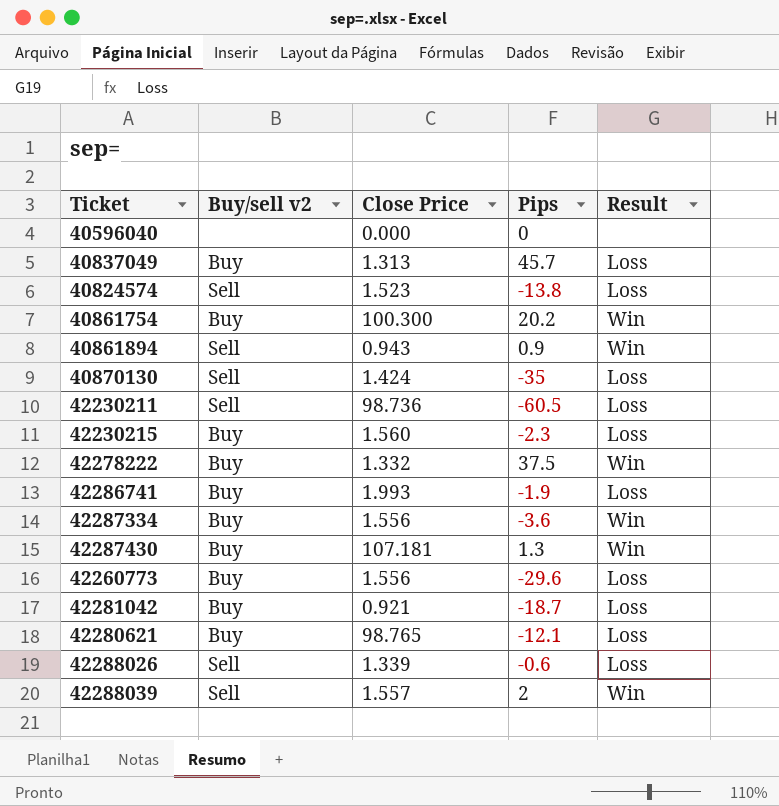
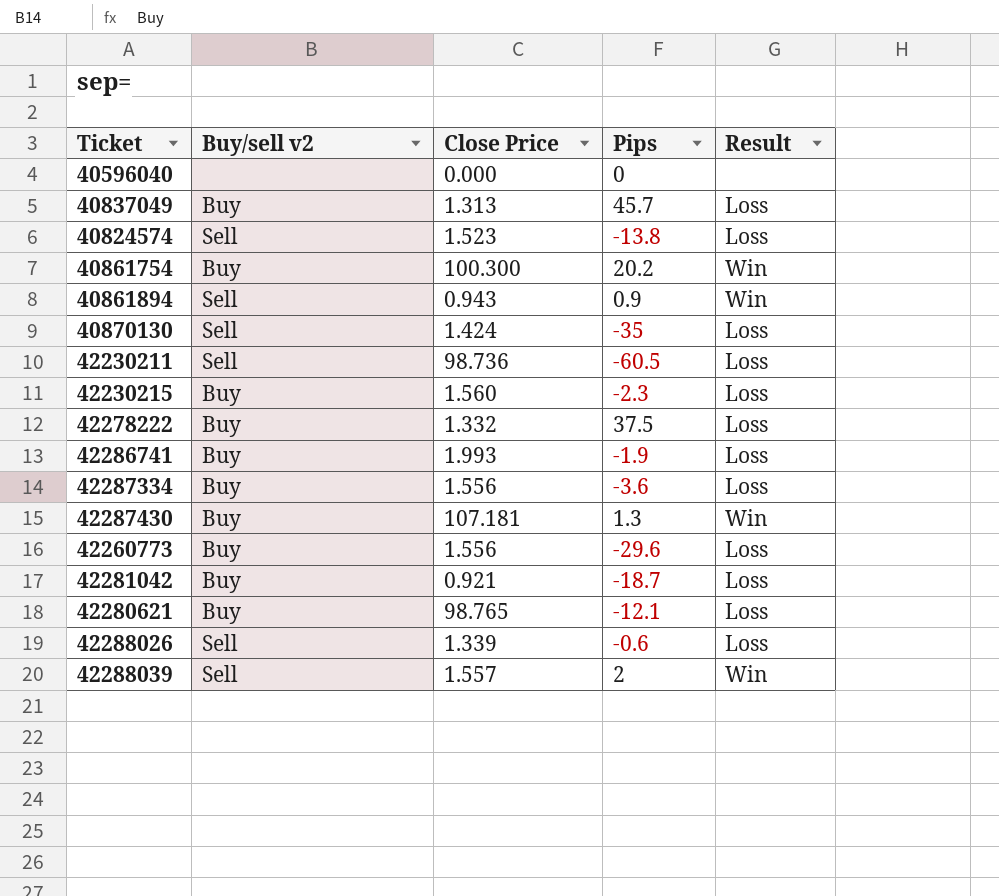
42278222 | Result: Win -> Loss
42287334 | Result: Win -> Loss

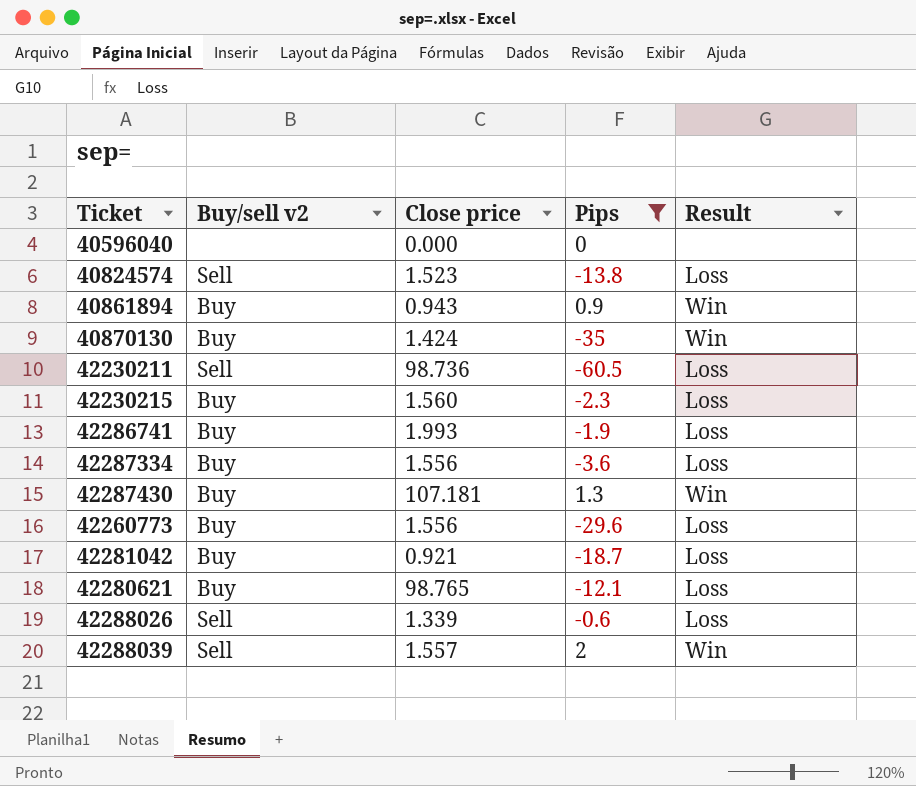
filter: none -> Pips <= 2
column name: Close Price -> Close price
40861894 | Buy/sell v2: Sell -> Buy
40870130 | Buy/sell v2: Sell -> Buy
40870130 | Result: Loss -> Win

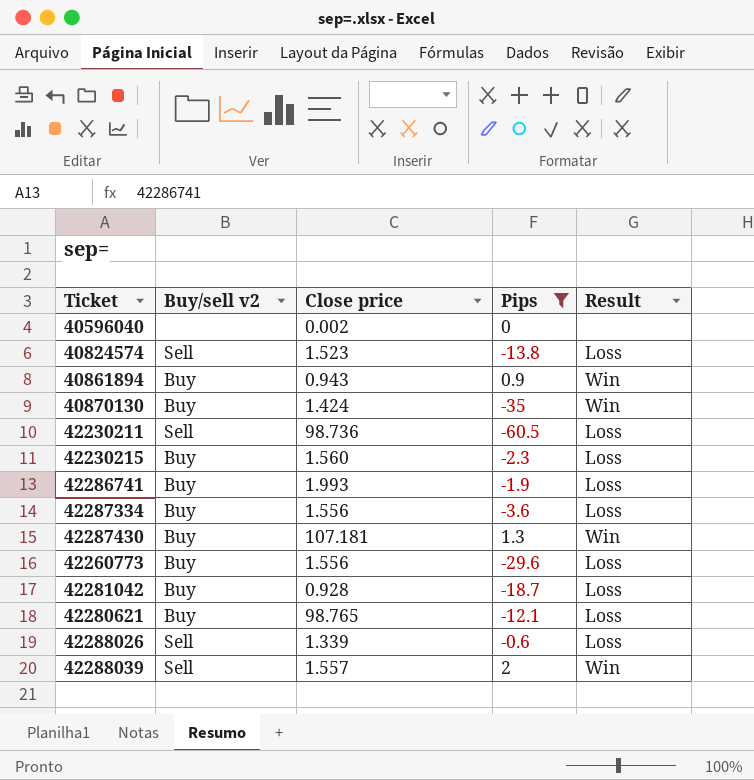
40596040 | Close price: 0.000 -> 0.002
42281042 | Close price: 0.921 -> 0.928

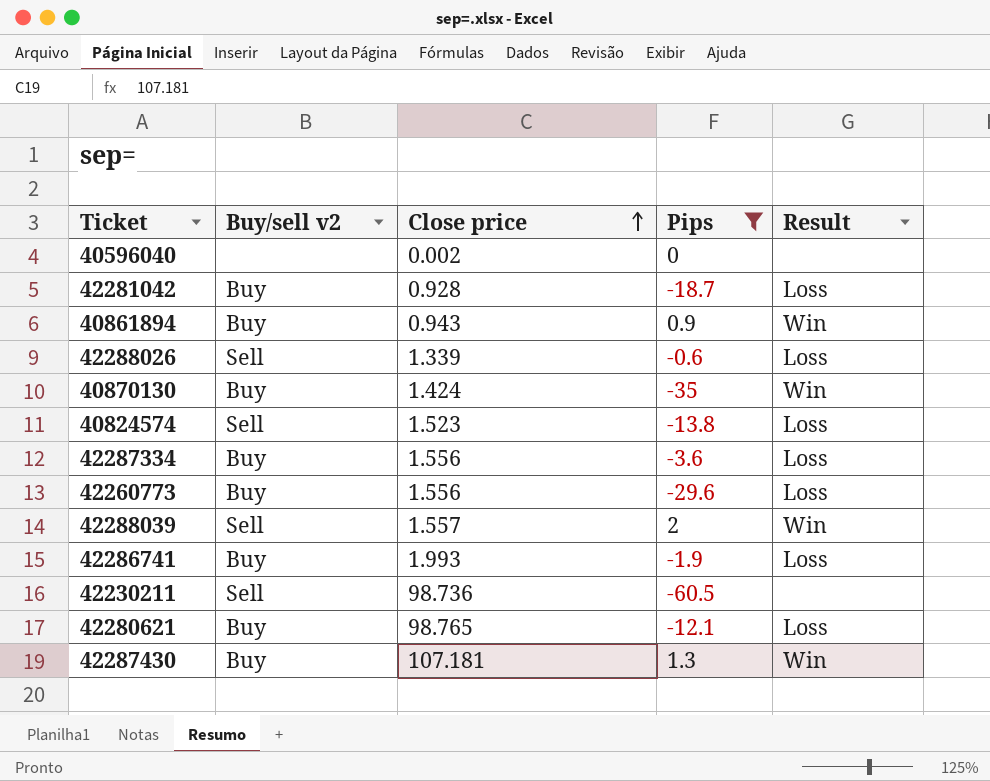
row order: none -> Close price ascending
row 42230215: Buy | 1.560 | -2.3 | Loss -> none
42230211 | Result: Loss -> none

